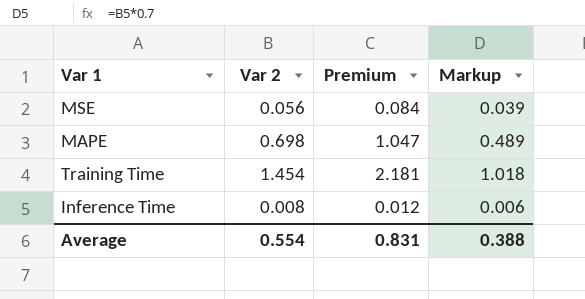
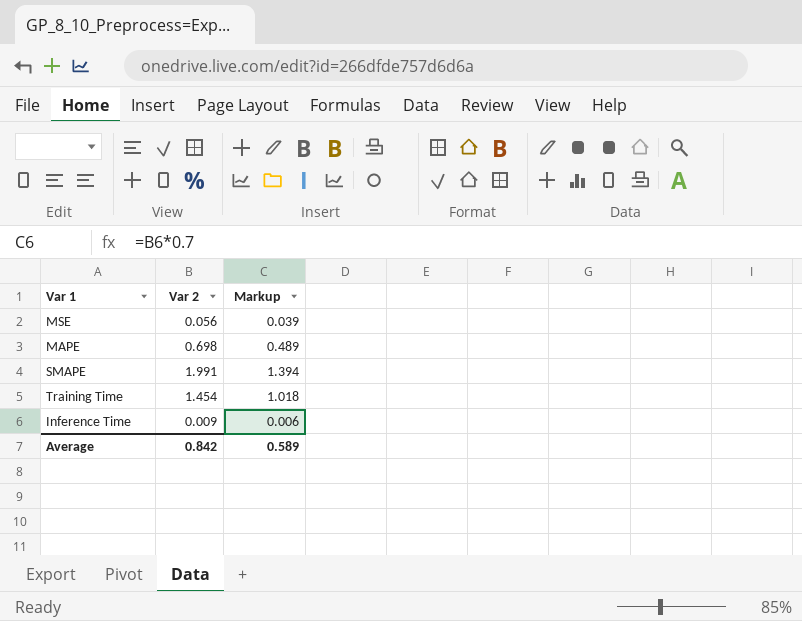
column Premium | formula: [Var 2] * 1.5 -> none
row SMAPE: none -> 1.991 | 1.394
Inference Time | Var 2: 0.008 -> 0.009
Average | Var 2: 0.554 -> 0.842
Average | Markup: 0.388 -> 0.589

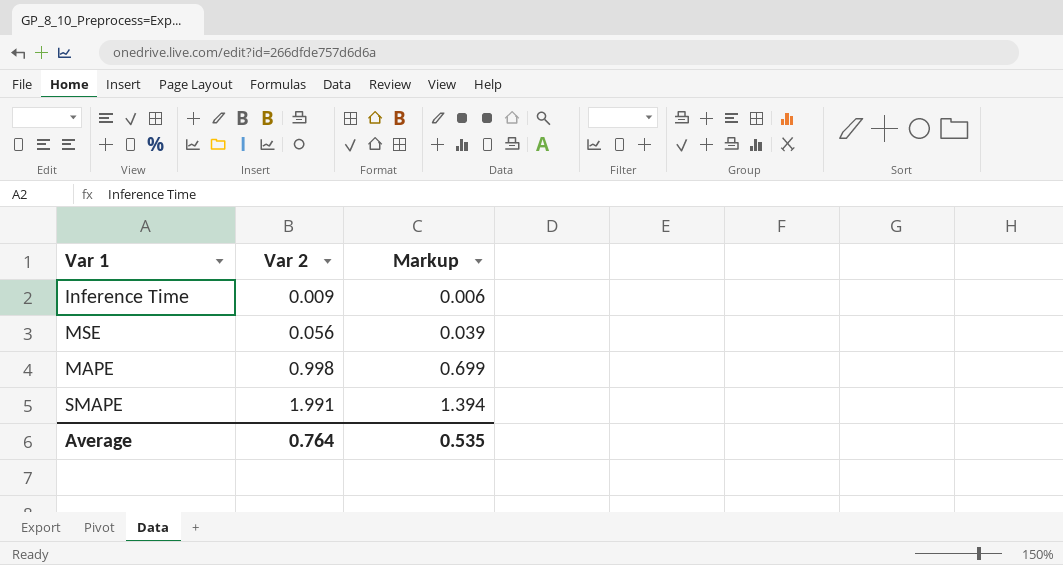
row order: none -> Var 2 ascending
row Training Time: 1.454 | 1.018 -> none
MAPE | Var 2: 0.698 -> 0.998
MAPE | Markup: 0.489 -> 0.699
Average | Var 2: 0.842 -> 0.764
Average | Markup: 0.589 -> 0.535

